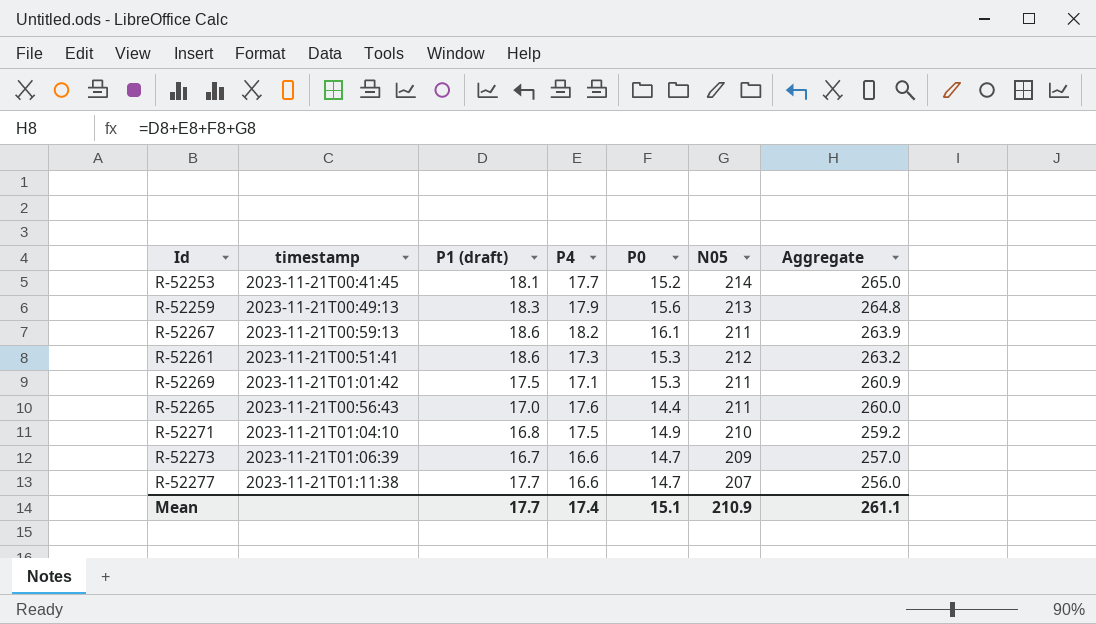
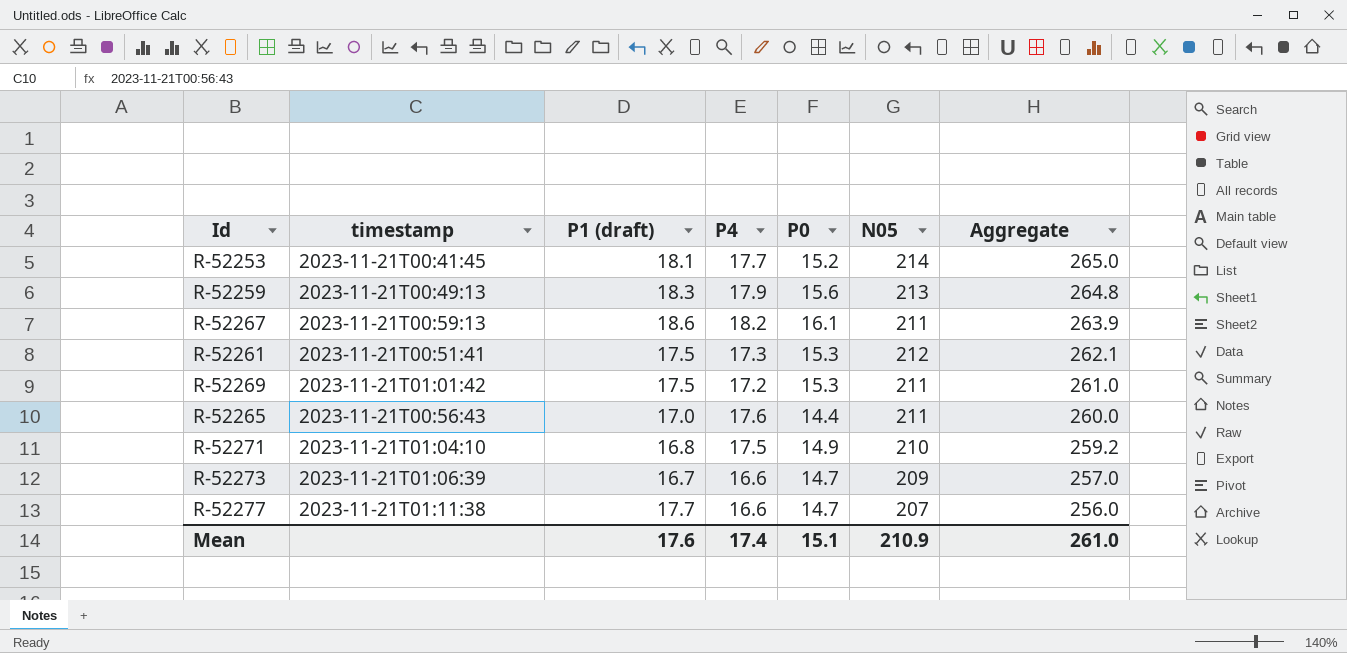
R-52261 | P1 (draft): 18.6 -> 17.5
R-52261 | Aggregate: 263.2 -> 262.1
R-52269 | P4: 17.1 -> 17.2
R-52269 | Aggregate: 260.9 -> 261.0
Mean | P1 (draft): 17.7 -> 17.6
Mean | Aggregate: 261.1 -> 261.0

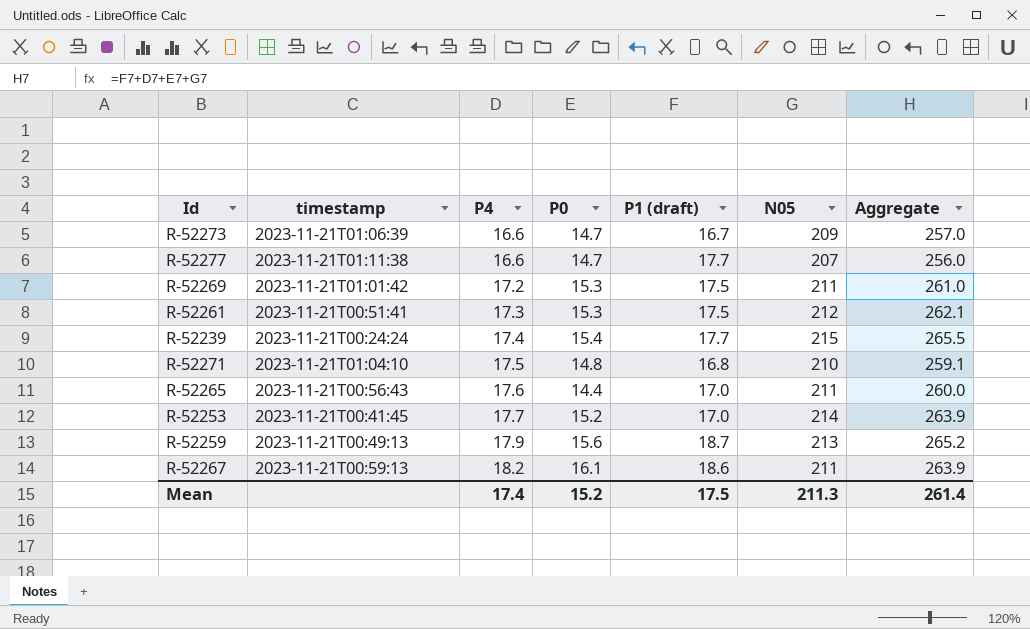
row order: Aggregate descending -> P4 ascending
column P1 (draft) | position: 3 -> 5
row R-52239: none -> 2023-11-21T00:24:24 | 17.4 | 15.4 | 17.7 | 215 | 265.5
R-52271 | P0: 14.9 -> 14.8
R-52271 | Aggregate: 259.2 -> 259.1
R-52253 | P1 (draft): 18.1 -> 17.0
R-52253 | Aggregate: 265.0 -> 263.9
R-52259 | P1 (draft): 18.3 -> 18.7
R-52259 | Aggregate: 264.8 -> 265.2
Mean | P0: 15.1 -> 15.2
Mean | P1 (draft): 17.6 -> 17.5
Mean | N05: 210.9 -> 211.3
Mean | Aggregate: 261.0 -> 261.4

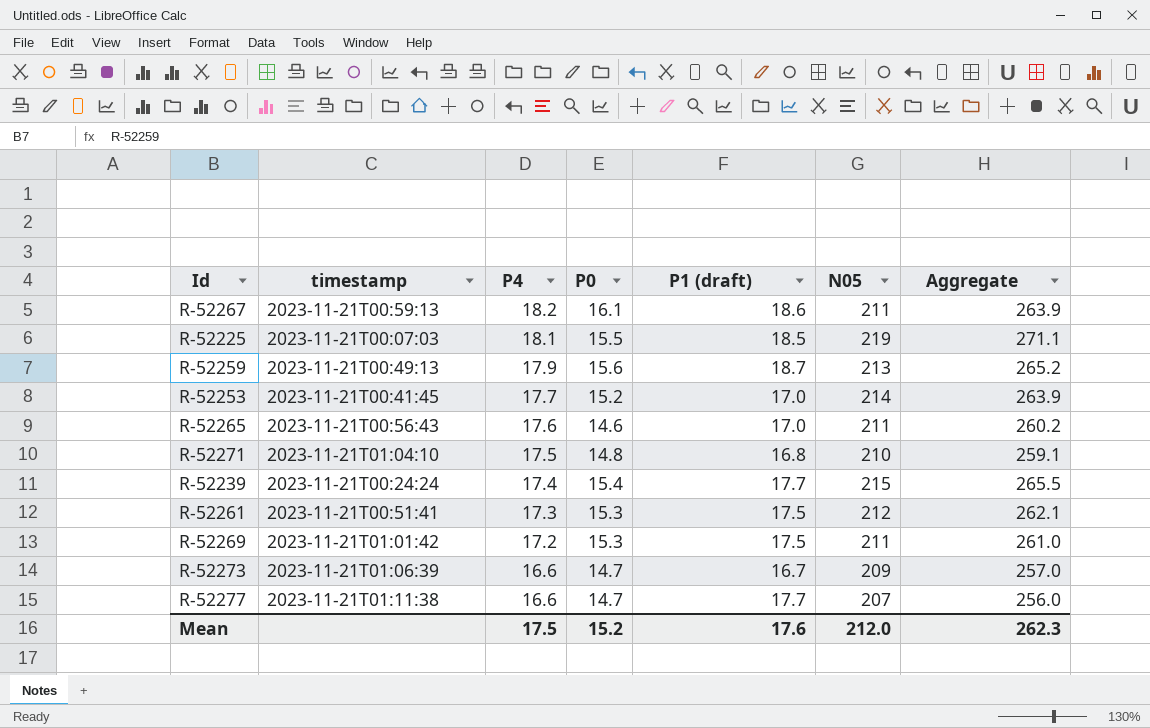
row order: P4 ascending -> P4 descending
row R-52225: none -> 2023-11-21T00:07:03 | 18.1 | 15.5 | 18.5 | 219 | 271.1
R-52265 | P0: 14.4 -> 14.6
R-52265 | Aggregate: 260.0 -> 260.2
Mean | P4: 17.4 -> 17.5
Mean | P1 (draft): 17.5 -> 17.6
Mean | N05: 211.3 -> 212.0
Mean | Aggregate: 261.4 -> 262.3

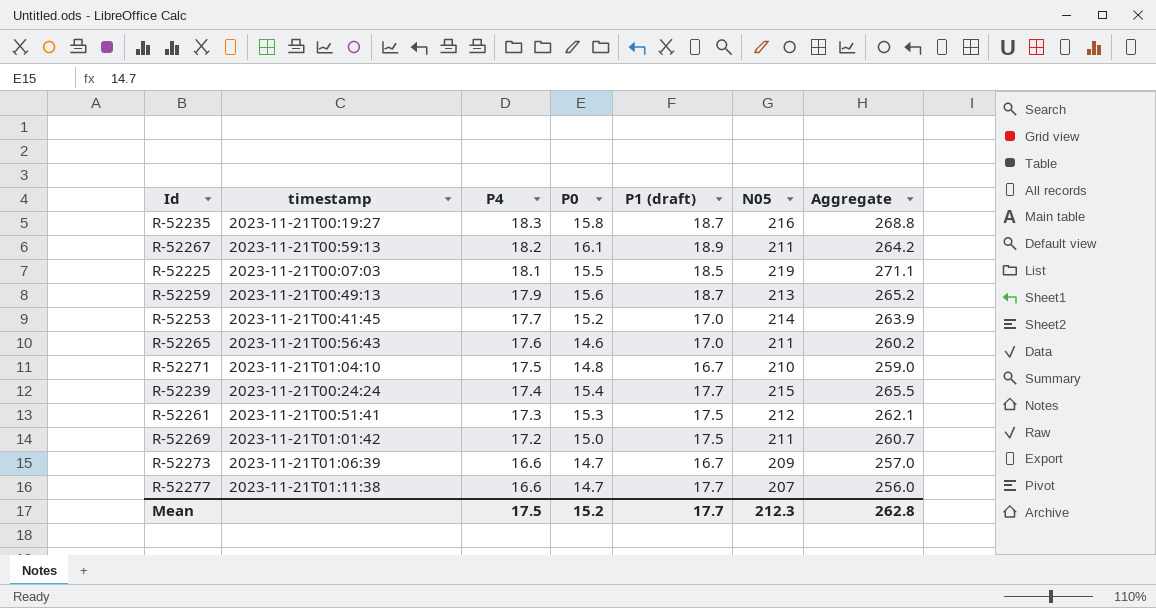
row R-52235: none -> 2023-11-21T00:19:27 | 18.3 | 15.8 | 18.7 | 216 | 268.8
R-52267 | P1 (draft): 18.6 -> 18.9
R-52267 | Aggregate: 263.9 -> 264.2
R-52271 | P1 (draft): 16.8 -> 16.7
R-52271 | Aggregate: 259.1 -> 259.0
R-52269 | P0: 15.3 -> 15.0
R-52269 | Aggregate: 261.0 -> 260.7
Mean | P1 (draft): 17.6 -> 17.7
Mean | N05: 212.0 -> 212.3
Mean | Aggregate: 262.3 -> 262.8

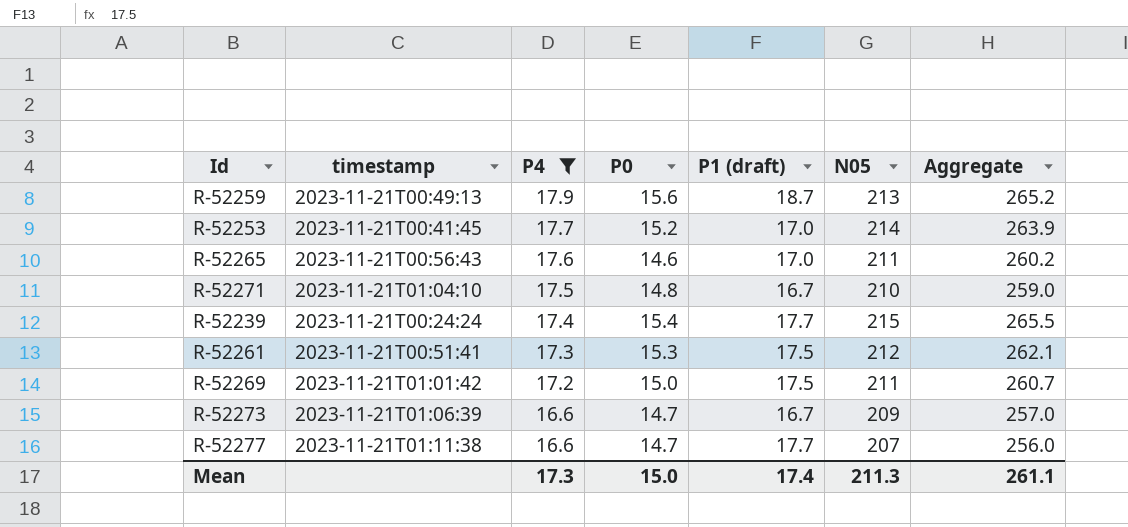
filter: none -> P4 <= 17.9
Mean | P4: 17.5 -> 17.3
Mean | P0: 15.2 -> 15.0
Mean | P1 (draft): 17.7 -> 17.4
Mean | N05: 212.3 -> 211.3
Mean | Aggregate: 262.8 -> 261.1

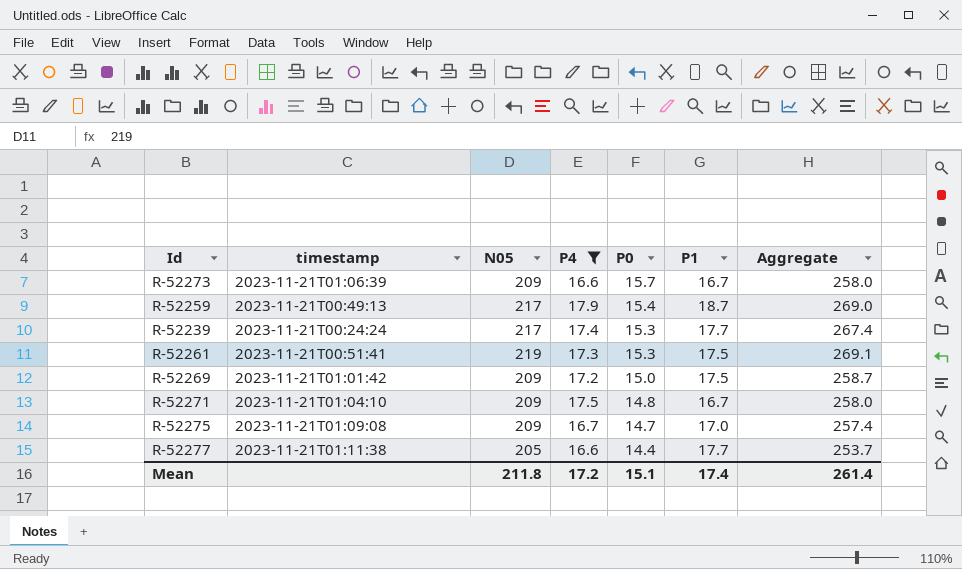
row order: P4 descending -> P0 descending
column N05 | position: 6 -> 3
column name: P1 (draft) -> P1
row R-52253: 2023-11-21T00:41:45 | 17.7 | 15.2 | 17.0 | 214 | 263.9 -> none
row R-52265: 2023-11-21T00:56:43 | 17.6 | 14.6 | 17.0 | 211 | 260.2 -> none
R-52273 | P0: 14.7 -> 15.7
R-52273 | Aggregate: 257.0 -> 258.0
R-52259 | N05: 213 -> 217
R-52259 | P0: 15.6 -> 15.4
R-52259 | Aggregate: 265.2 -> 269.0
R-52239 | N05: 215 -> 217
R-52239 | P0: 15.4 -> 15.3
R-52239 | Aggregate: 265.5 -> 267.4
R-52261 | N05: 212 -> 219
R-52261 | Aggregate: 262.1 -> 269.1
R-52269 | N05: 211 -> 209
R-52269 | Aggregate: 260.7 -> 258.7
R-52271 | N05: 210 -> 209
R-52271 | Aggregate: 259.0 -> 258.0
row R-52275: none -> 2023-11-21T01:09:08 | 209 | 16.7 | 14.7 | 17.0 | 257.4
R-52277 | N05: 207 -> 205
R-52277 | P0: 14.7 -> 14.4
R-52277 | Aggregate: 256.0 -> 253.7
Mean | N05: 211.3 -> 211.8
Mean | P4: 17.3 -> 17.2
Mean | P0: 15.0 -> 15.1
Mean | Aggregate: 261.1 -> 261.4

